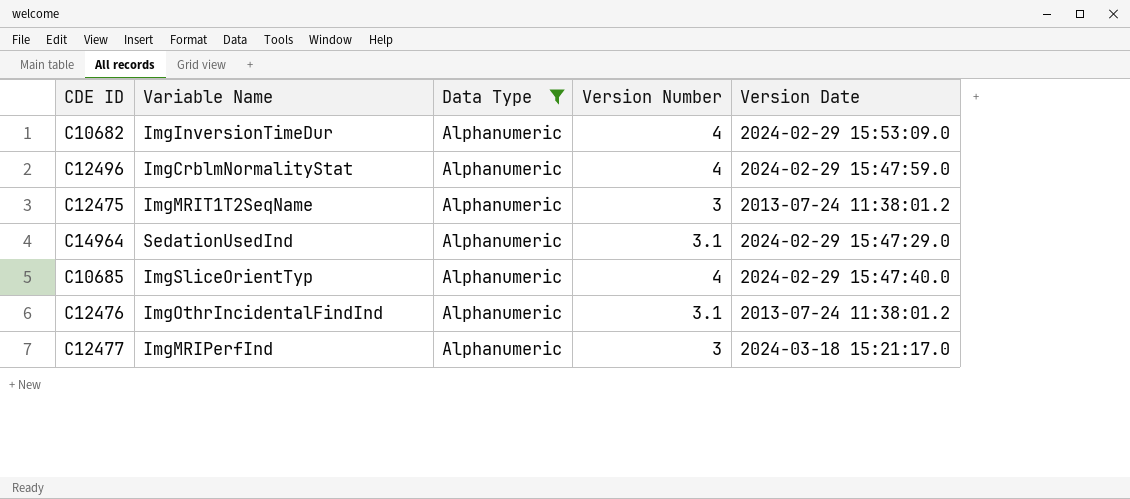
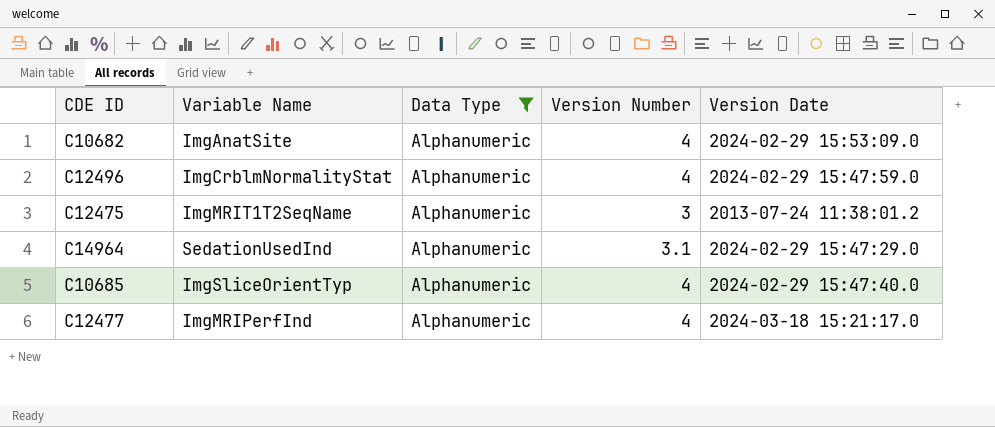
row C12476: ImgOthrIncidentalFindInd | Alphanumeric | 3.1 | 2013-07-24 11:38:01.2 -> none
C10682 | Variable Name: ImgInversionTimeDur -> ImgAnatSite
C12477 | Version Number: 3 -> 4

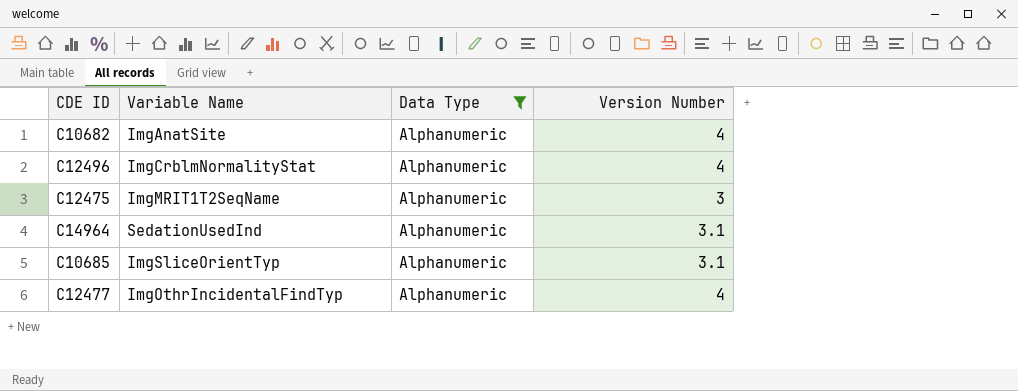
column Version Date | position: 5 -> none
C10685 | Version Number: 4 -> 3.1
C12477 | Variable Name: ImgMRIPerfInd -> ImgOthrIncidentalFindTyp

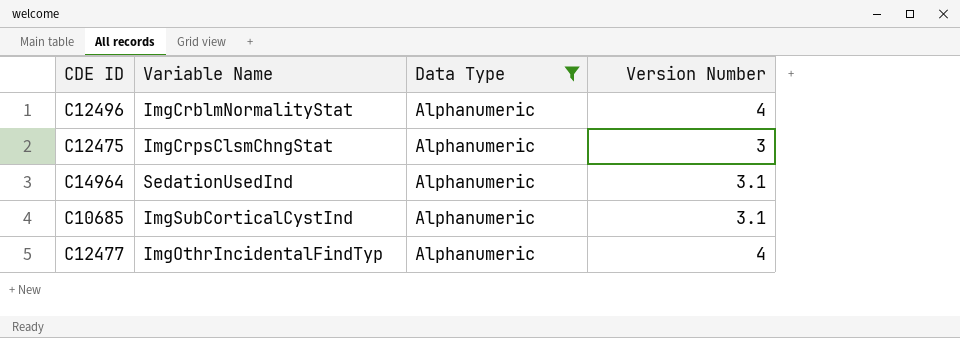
row C10682: ImgAnatSite | Alphanumeric | 4 -> none
C12475 | Variable Name: ImgMRIT1T2SeqName -> ImgCrpsClsmChngStat
C10685 | Variable Name: ImgSliceOrientTyp -> ImgSubCorticalCystInd

